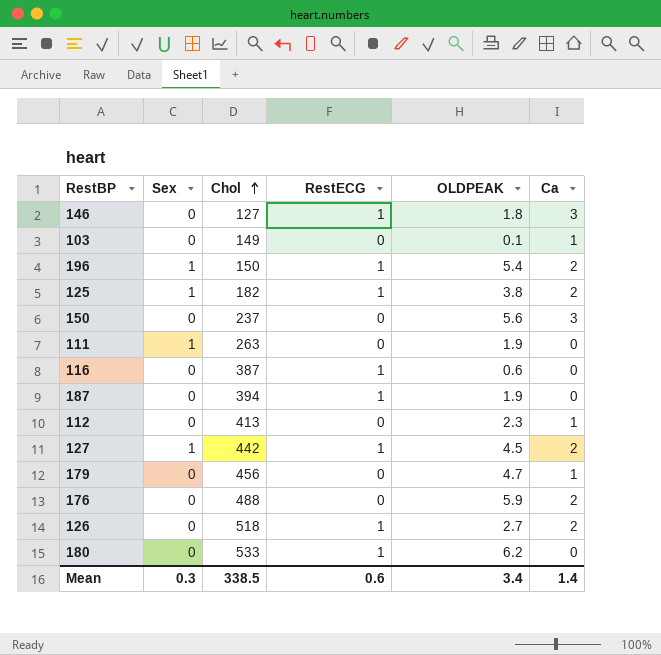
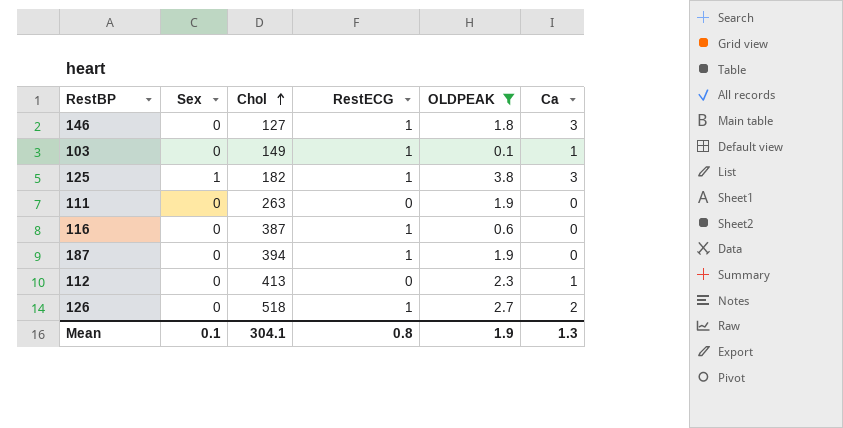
filter: none -> OLDPEAK <= 3.8
103 | RestECG: 0 -> 1
125 | Ca: 2 -> 3
111 | Sex: 1 -> 0
Mean | Sex: 0.3 -> 0.1
Mean | Chol: 338.5 -> 304.1
Mean | RestECG: 0.6 -> 0.8
Mean | OLDPEAK: 3.4 -> 1.9
Mean | Ca: 1.4 -> 1.3

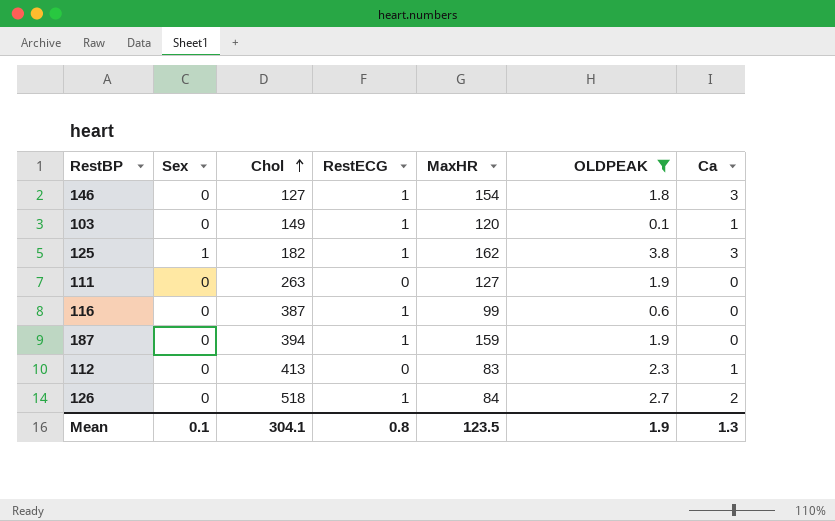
column MaxHR | position: none -> 5

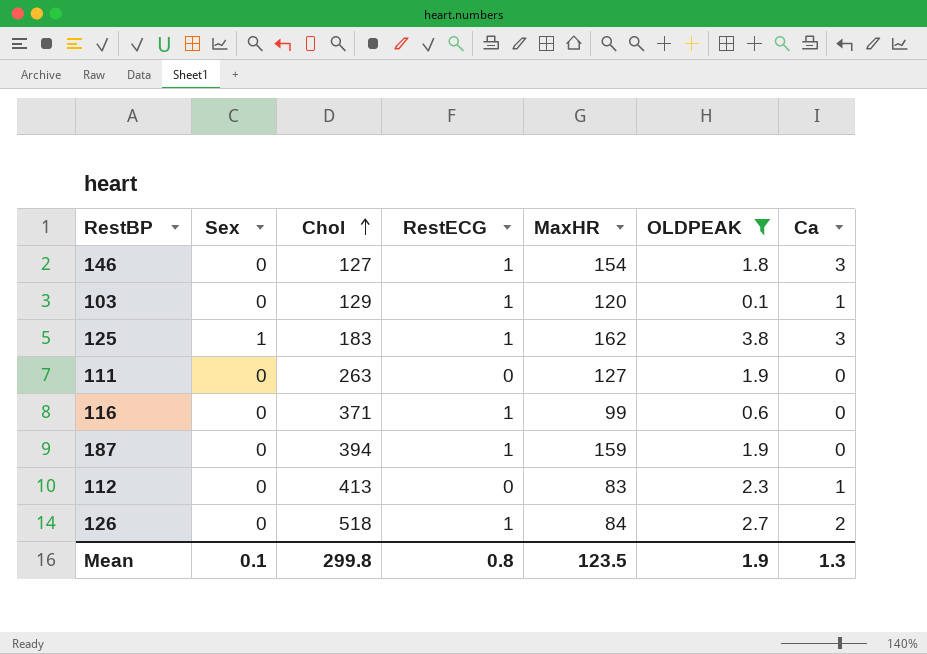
103 | Chol: 149 -> 129
125 | Chol: 182 -> 183
116 | Chol: 387 -> 371
Mean | Chol: 304.1 -> 299.8

